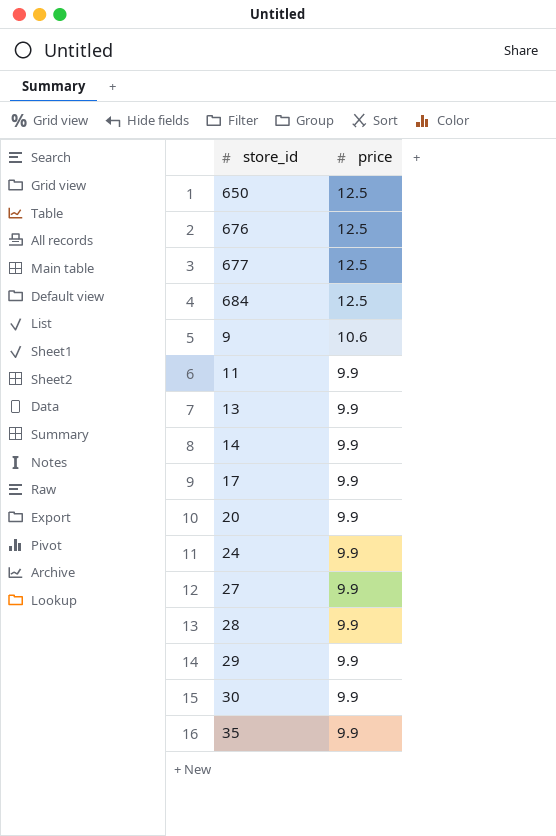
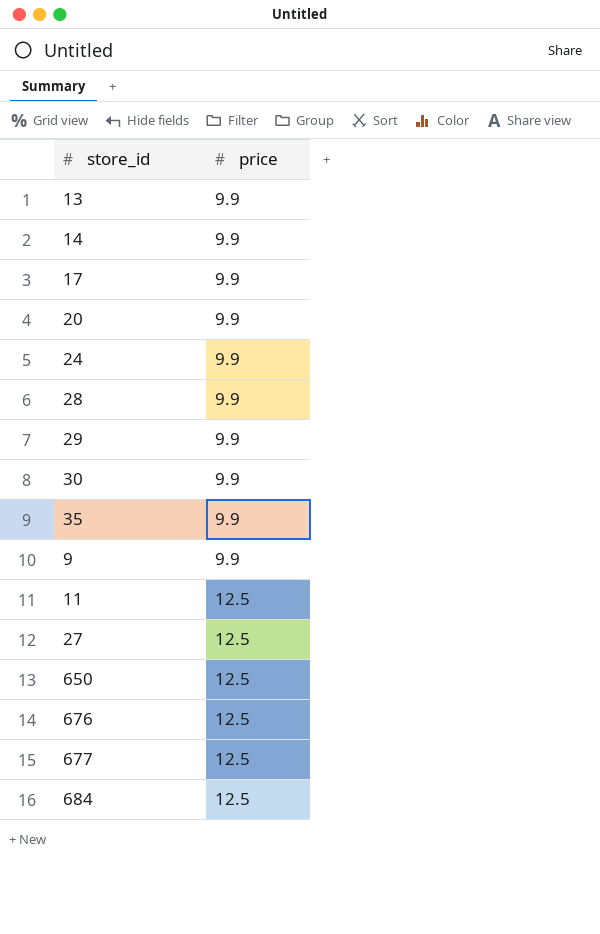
row order: price descending -> price ascending
9 | price: 10.6 -> 9.9
11 | price: 9.9 -> 12.5
27 | price: 9.9 -> 12.5

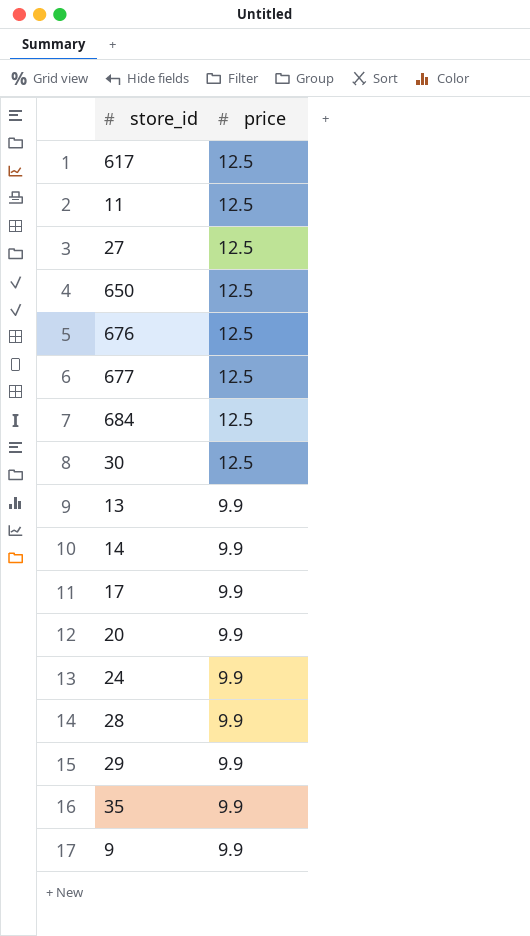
row order: price ascending -> price descending
row 617: none -> 12.5
30 | price: 9.9 -> 12.5

